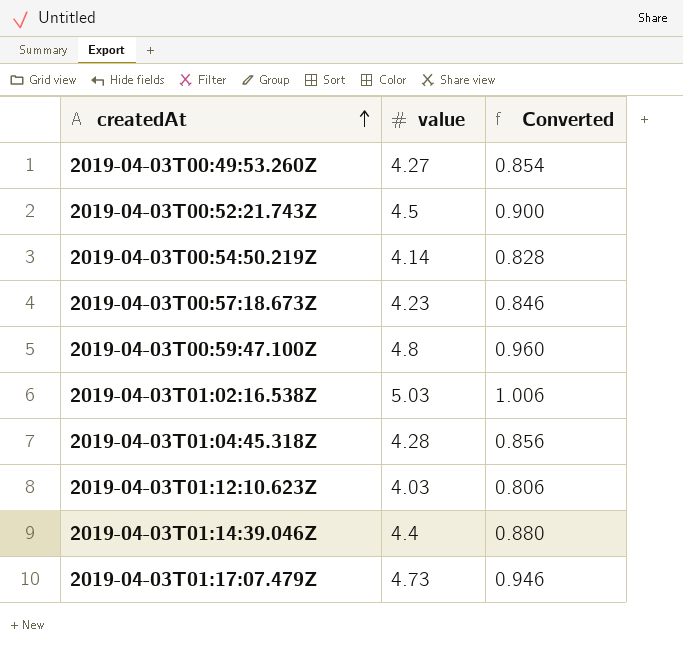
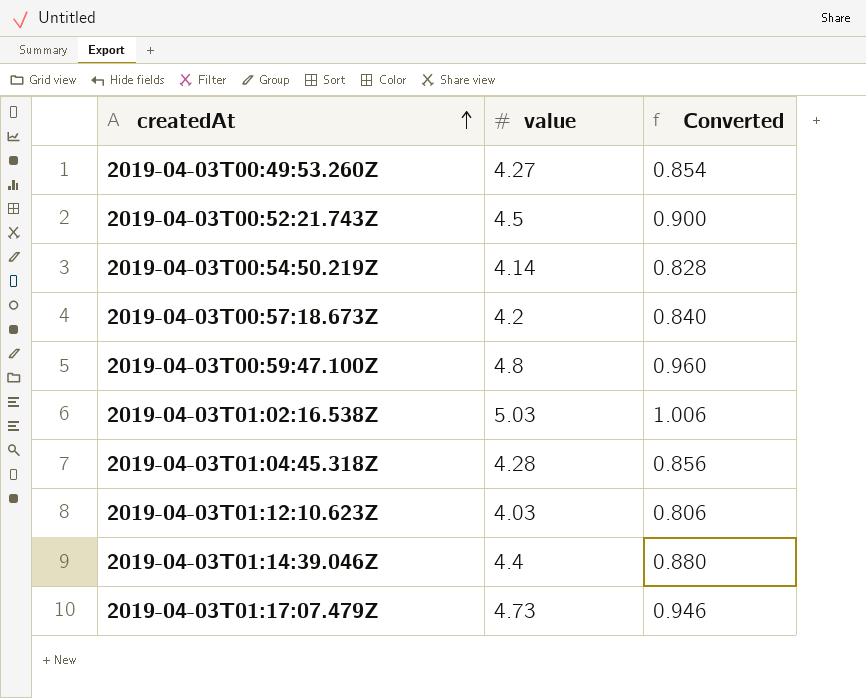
2019-04-03T00:57:18.673Z | value: 4.23 -> 4.2
2019-04-03T00:57:18.673Z | Converted: 0.846 -> 0.840

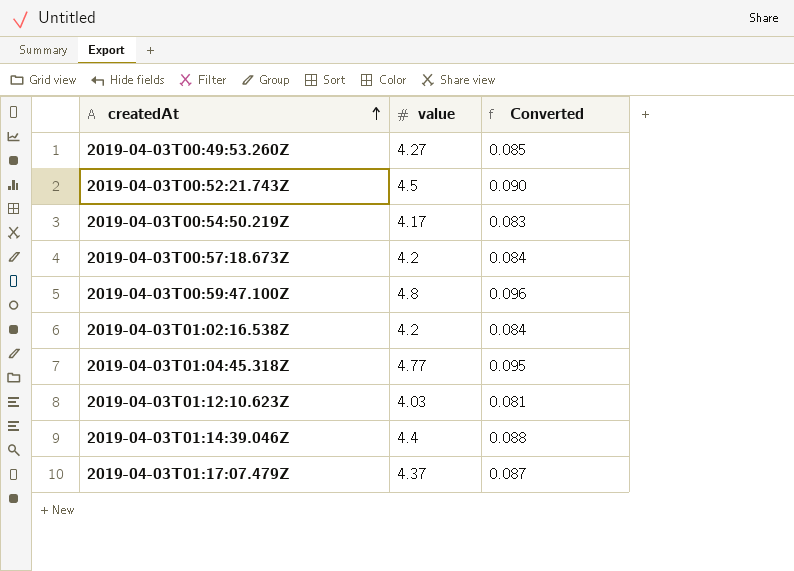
column Converted | formula: [value] * 0.2 -> [value] * 0.02
2019-04-03T00:54:50.219Z | value: 4.14 -> 4.17
2019-04-03T01:02:16.538Z | value: 5.03 -> 4.2
2019-04-03T01:04:45.318Z | value: 4.28 -> 4.77
2019-04-03T01:17:07.479Z | value: 4.73 -> 4.37

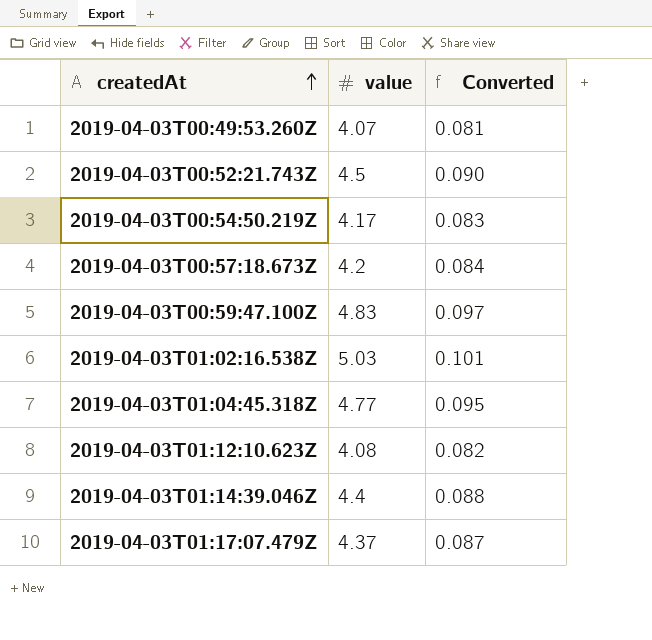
2019-04-03T00:49:53.260Z | value: 4.27 -> 4.07
2019-04-03T00:49:53.260Z | Converted: 0.085 -> 0.081
2019-04-03T00:59:47.100Z | value: 4.8 -> 4.83
2019-04-03T00:59:47.100Z | Converted: 0.096 -> 0.097
2019-04-03T01:02:16.538Z | value: 4.2 -> 5.03
2019-04-03T01:02:16.538Z | Converted: 0.084 -> 0.101
2019-04-03T01:12:10.623Z | value: 4.03 -> 4.08
2019-04-03T01:12:10.623Z | Converted: 0.081 -> 0.082

